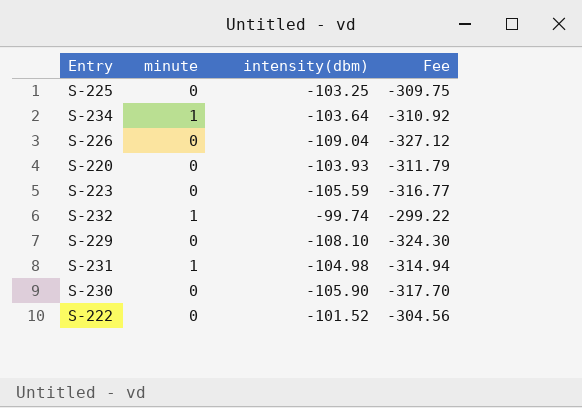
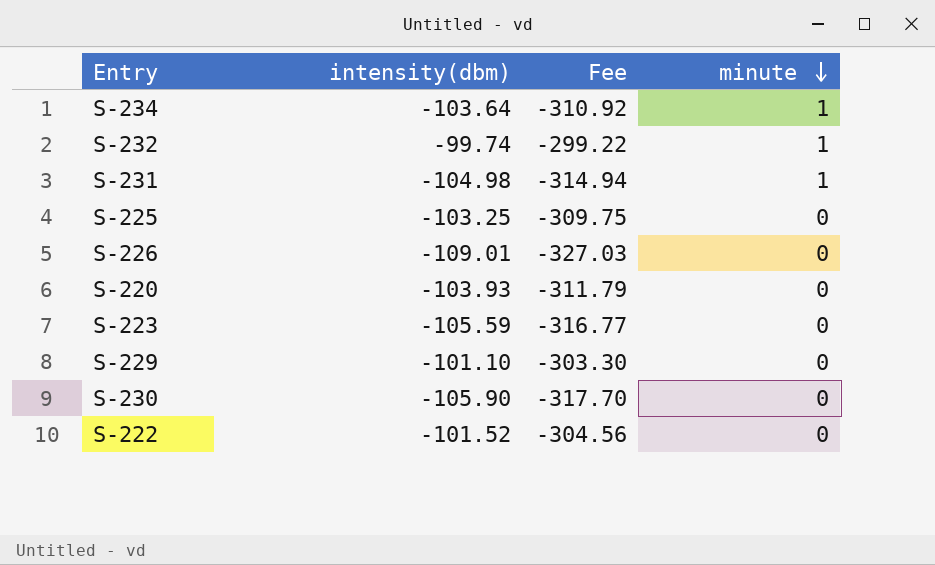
row order: none -> minute descending
column minute | position: 2 -> 4
S-226 | intensity(dbm): -109.04 -> -109.01
S-226 | Fee: -327.12 -> -327.03
S-229 | intensity(dbm): -108.10 -> -101.10
S-229 | Fee: -324.30 -> -303.30

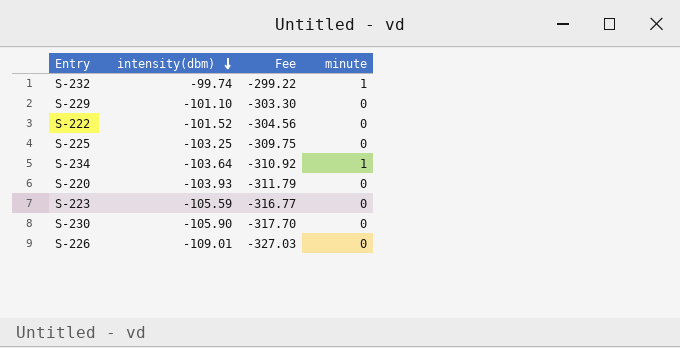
row order: minute descending -> intensity(dbm) descending
row S-231: -104.98 | -314.94 | 1 -> none

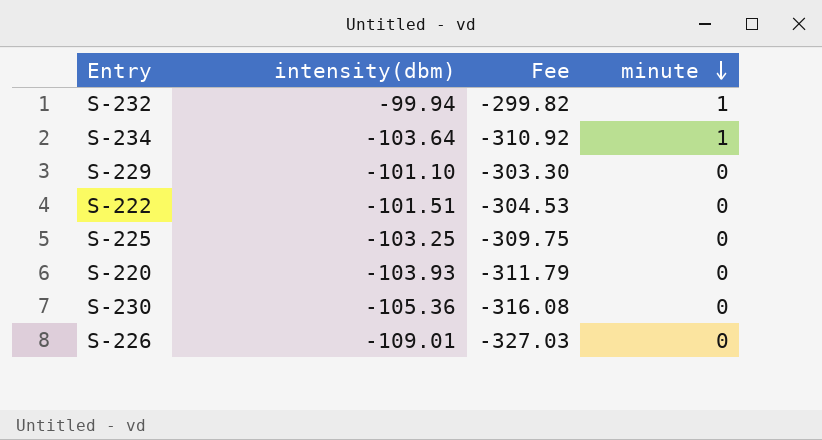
row order: intensity(dbm) descending -> minute descending
row S-223: -105.59 | -316.77 | 0 -> none
S-232 | intensity(dbm): -99.74 -> -99.94
S-232 | Fee: -299.22 -> -299.82
S-222 | intensity(dbm): -101.52 -> -101.51
S-222 | Fee: -304.56 -> -304.53
S-230 | intensity(dbm): -105.90 -> -105.36
S-230 | Fee: -317.70 -> -316.08

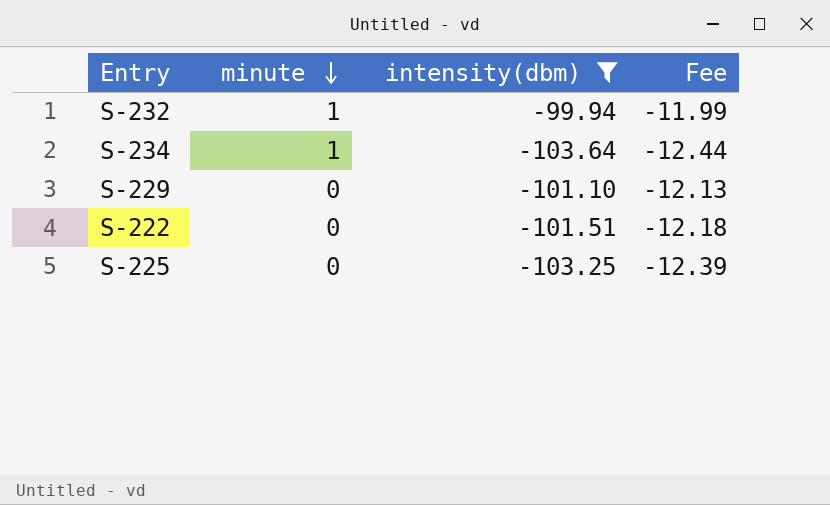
filter: none -> intensity(dbm) >= -103.64
column minute | position: 4 -> 2
column Fee | formula: [intensity(dbm)] * 3 -> [intensity(dbm)] * 0.12

